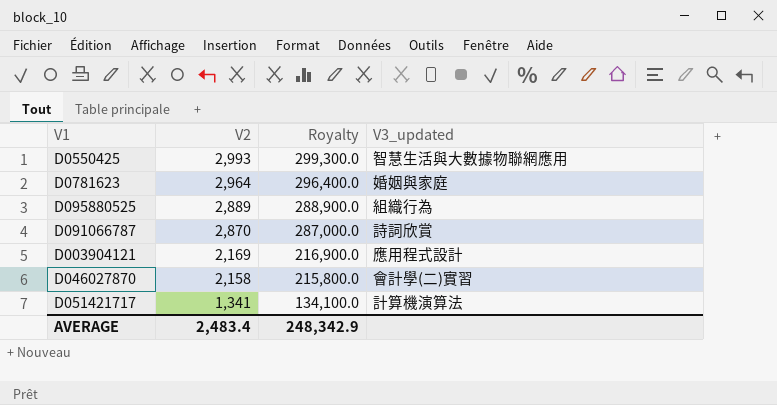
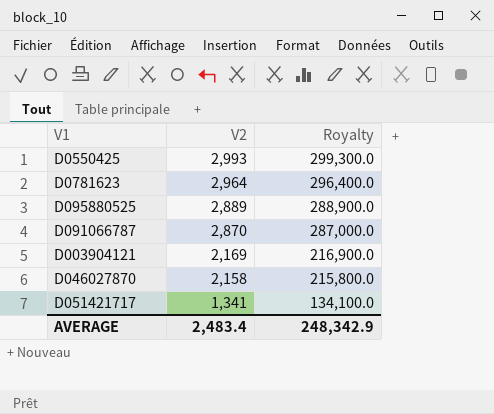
column V3_updated | position: 4 -> none

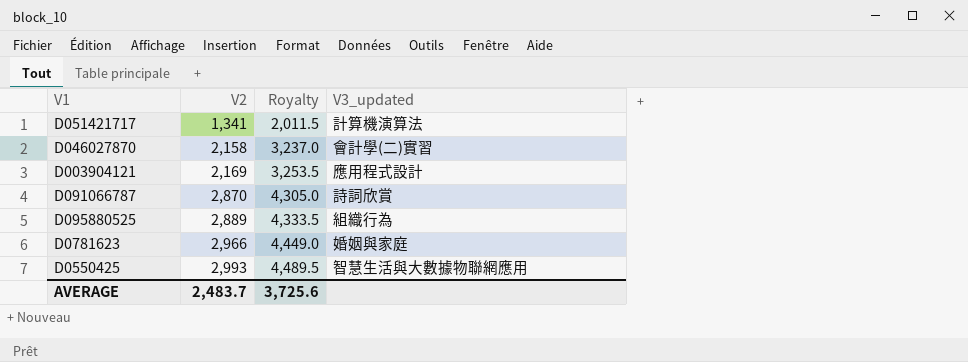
row order: V2 descending -> V2 ascending
column Royalty | formula: [V2] * 100 -> [V2] * 1.5
column V3_updated | position: none -> 4
D0781623 | V2: 2,964 -> 2,966
AVERAGE | V2: 2,483.4 -> 2,483.7
AVERAGE | Royalty: 248,342.9 -> 3,725.6

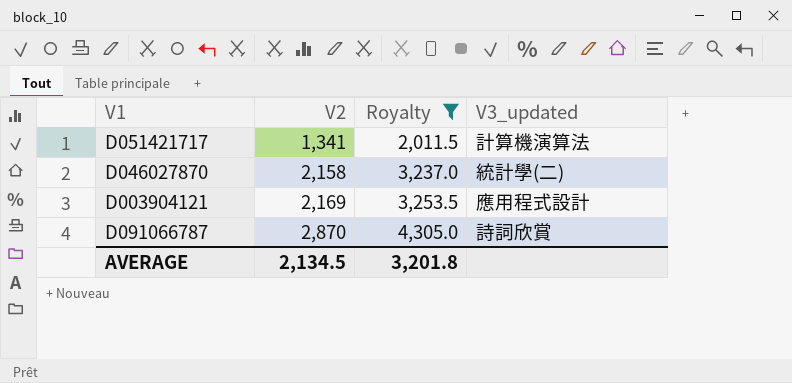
filter: none -> Royalty <= 4,305.0
D046027870 | V3_updated: 會計學(二)實習 -> 統計學(二)
AVERAGE | V2: 2,483.7 -> 2,134.5
AVERAGE | Royalty: 3,725.6 -> 3,201.8

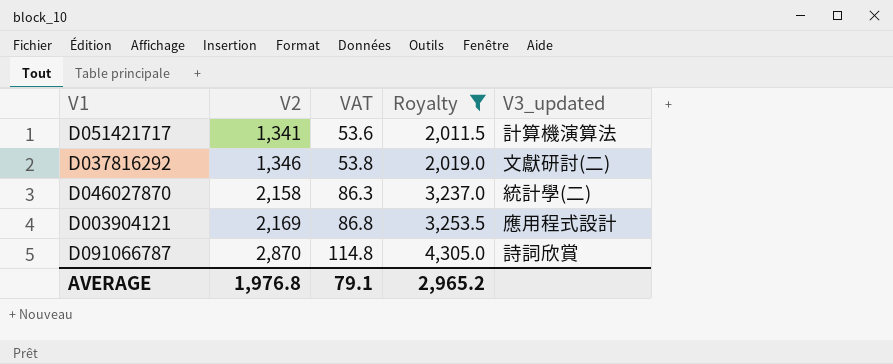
column VAT | formula: none -> [V2] * 0.04
row D037816292: none -> 1,346 | 53.8 | 2,019.0 | 文獻研討(二)
AVERAGE | V2: 2,134.5 -> 1,976.8
AVERAGE | Royalty: 3,201.8 -> 2,965.2

